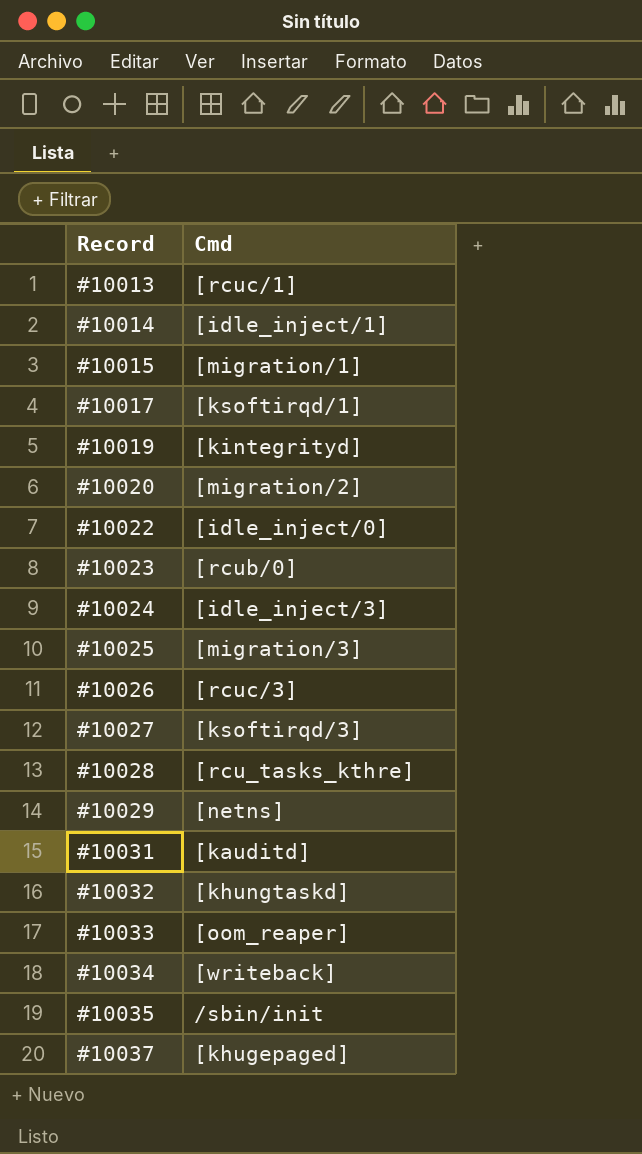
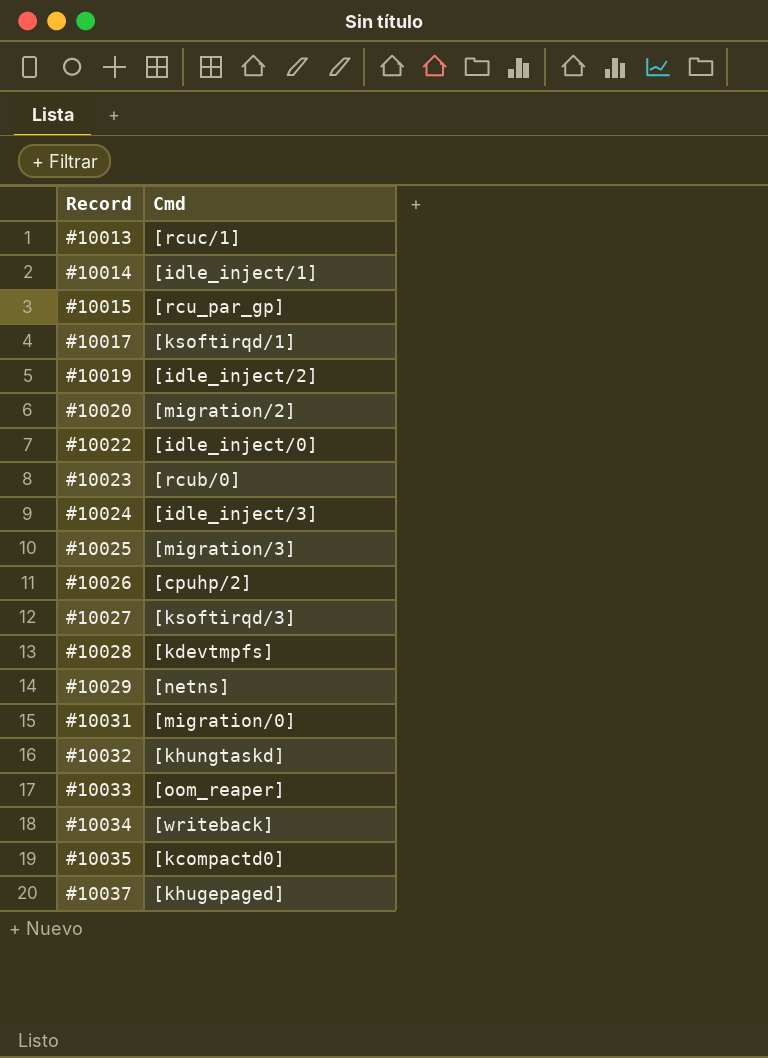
#10015 | Cmd: [migration/1] -> [rcu_par_gp]
#10019 | Cmd: [kintegrityd] -> [idle_inject/2]
#10026 | Cmd: [rcuc/3] -> [cpuhp/2]
#10028 | Cmd: [rcu_tasks_kthre] -> [kdevtmpfs]
#10031 | Cmd: [kauditd] -> [migration/0]
#10035 | Cmd: /sbin/init -> [kcompactd0]

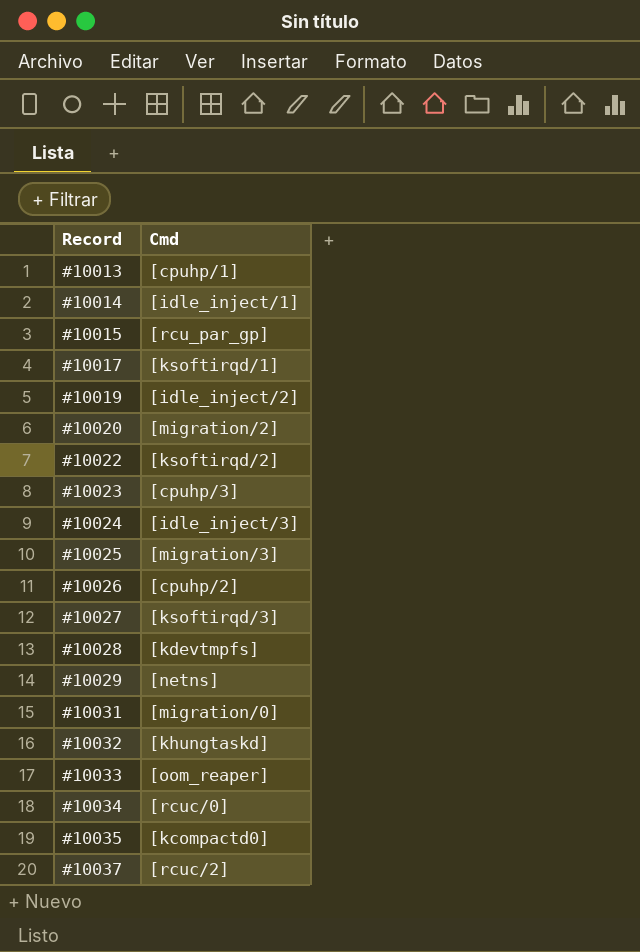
#10013 | Cmd: [rcuc/1] -> [cpuhp/1]
#10022 | Cmd: [idle_inject/0] -> [ksoftirqd/2]
#10023 | Cmd: [rcub/0] -> [cpuhp/3]
#10034 | Cmd: [writeback] -> [rcuc/0]
#10037 | Cmd: [khugepaged] -> [rcuc/2]

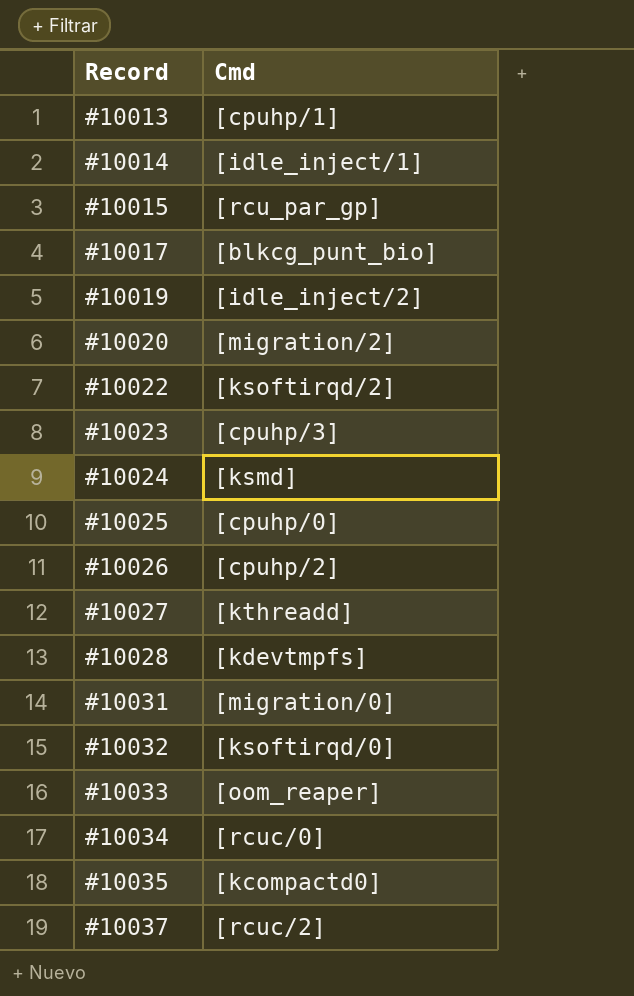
row #10029: [netns] -> none
#10017 | Cmd: [ksoftirqd/1] -> [blkcg_punt_bio]
#10024 | Cmd: [idle_inject/3] -> [ksmd]
#10025 | Cmd: [migration/3] -> [cpuhp/0]
#10027 | Cmd: [ksoftirqd/3] -> [kthreadd]
#10032 | Cmd: [khungtaskd] -> [ksoftirqd/0]

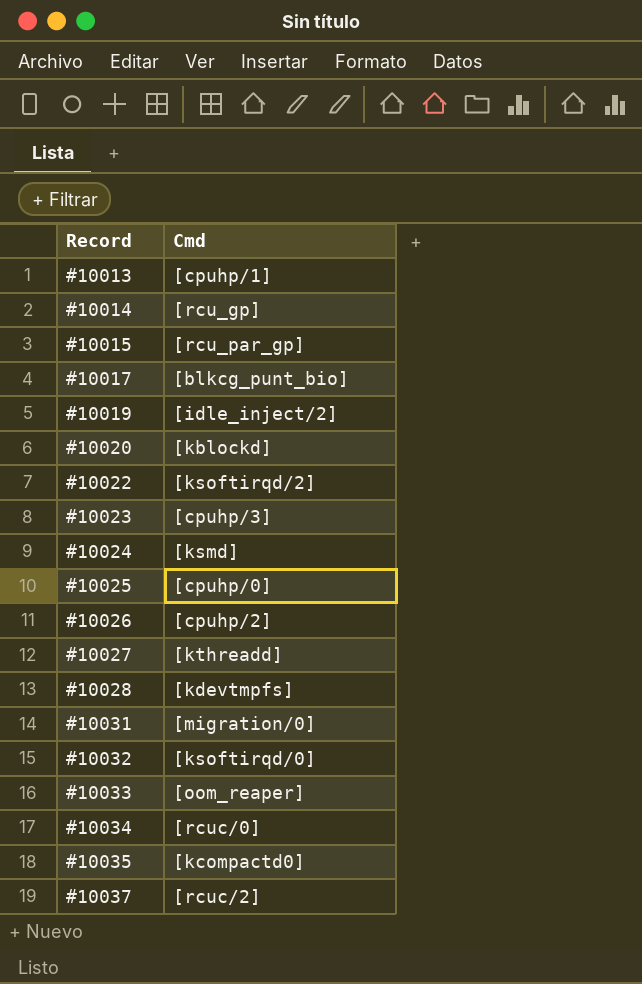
#10014 | Cmd: [idle_inject/1] -> [rcu_gp]
#10020 | Cmd: [migration/2] -> [kblockd]

